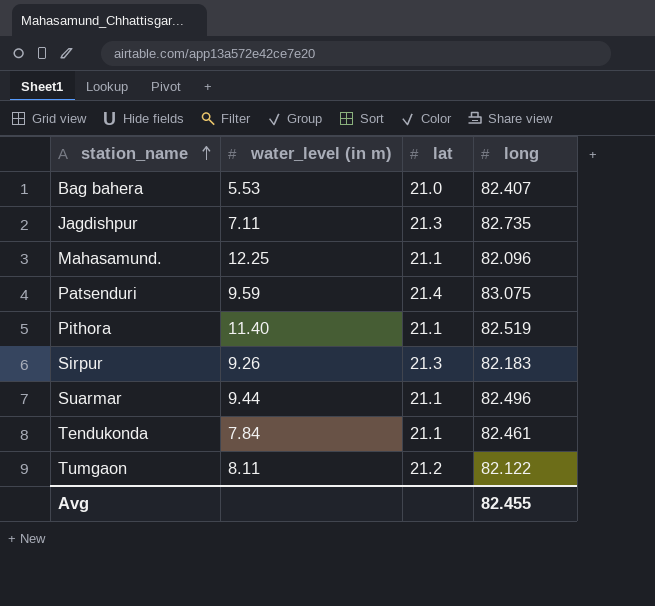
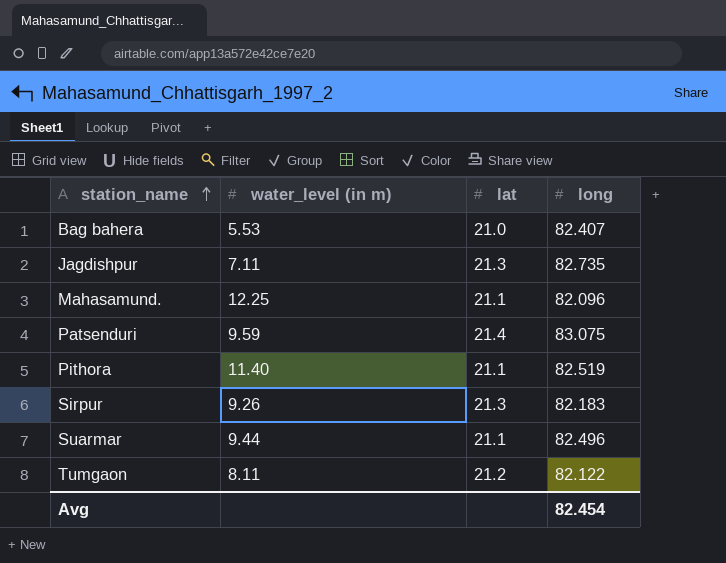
row Tendukonda: 7.84 | 21.1 | 82.461 -> none
Avg | long: 82.455 -> 82.454

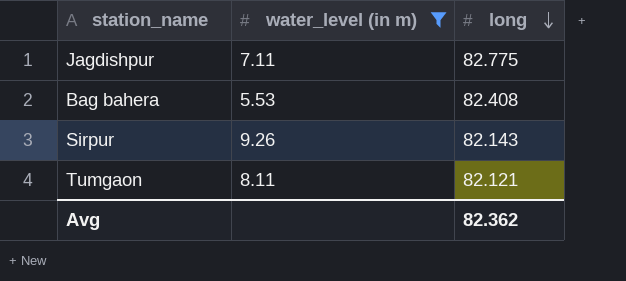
filter: none -> water_level (in m) <= 9.26
row order: station_name ascending -> long descending
column lat | position: 3 -> none
Jagdishpur | long: 82.735 -> 82.775
Bag bahera | long: 82.407 -> 82.408
Sirpur | long: 82.183 -> 82.143
Tumgaon | long: 82.122 -> 82.121
Avg | long: 82.454 -> 82.362

